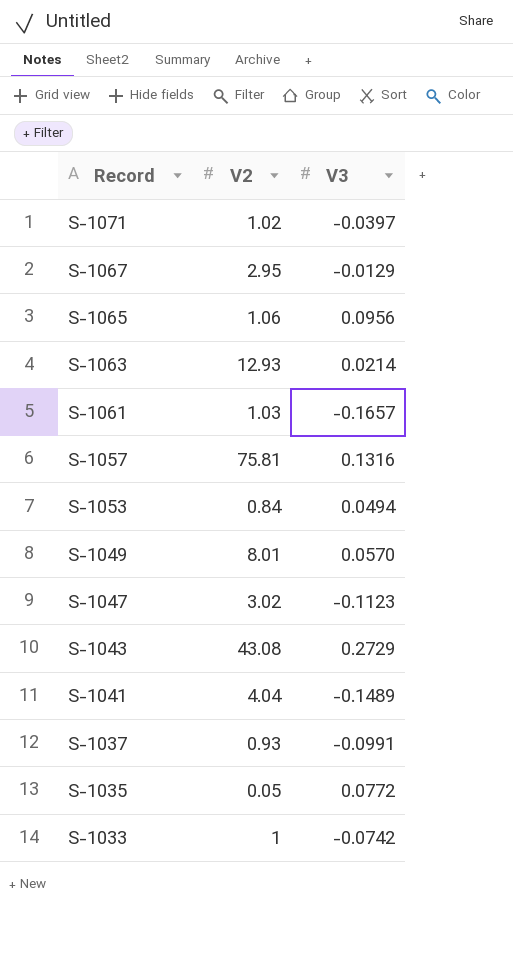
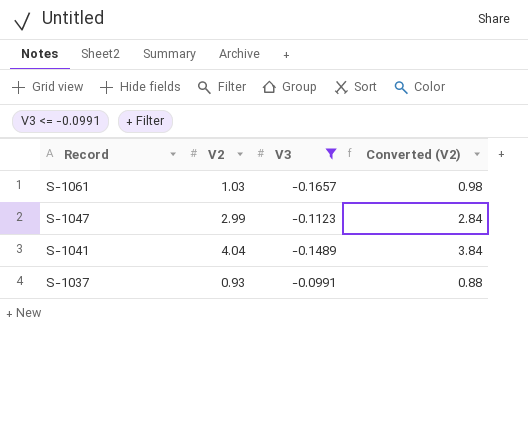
filter: none -> V3 <= -0.0991
column Converted (V2) | formula: none -> [V2] * 0.95
S-1047 | V2: 3.02 -> 2.99

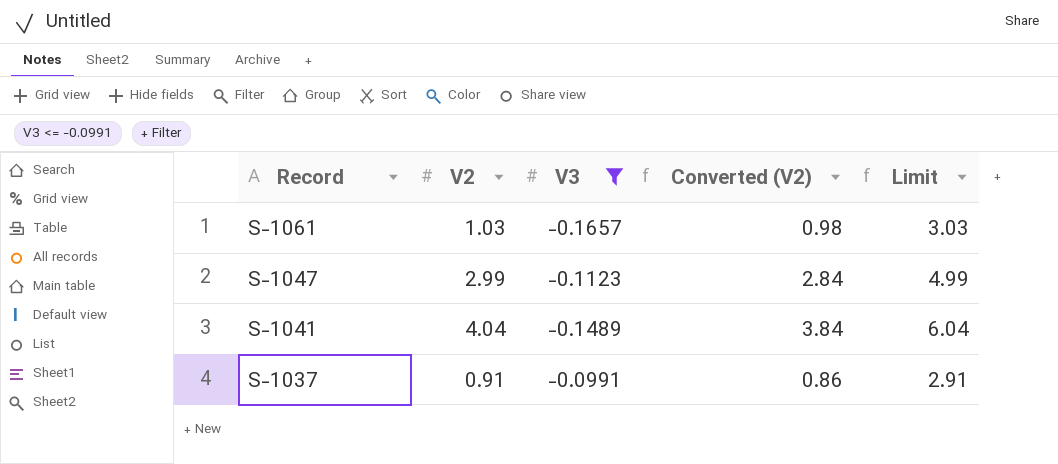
column Limit | formula: none -> [V2] + 2
S-1037 | V2: 0.93 -> 0.91
S-1037 | Converted (V2): 0.88 -> 0.86

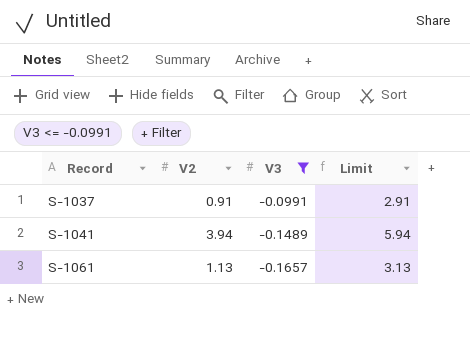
row order: Record descending -> Record ascending
column Converted (V2) | formula: [V2] * 0.95 -> none
row S-1047: 2.99 | -0.1123 | 2.84 | 4.99 -> none
S-1041 | V2: 4.04 -> 3.94
S-1041 | Limit: 6.04 -> 5.94
S-1061 | V2: 1.03 -> 1.13
S-1061 | Limit: 3.03 -> 3.13

